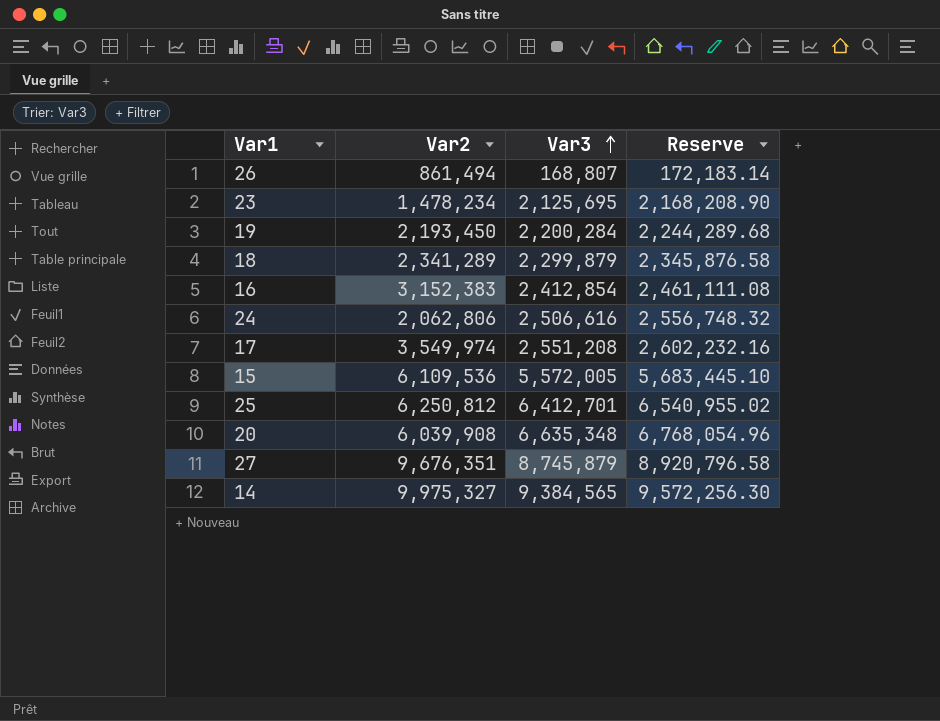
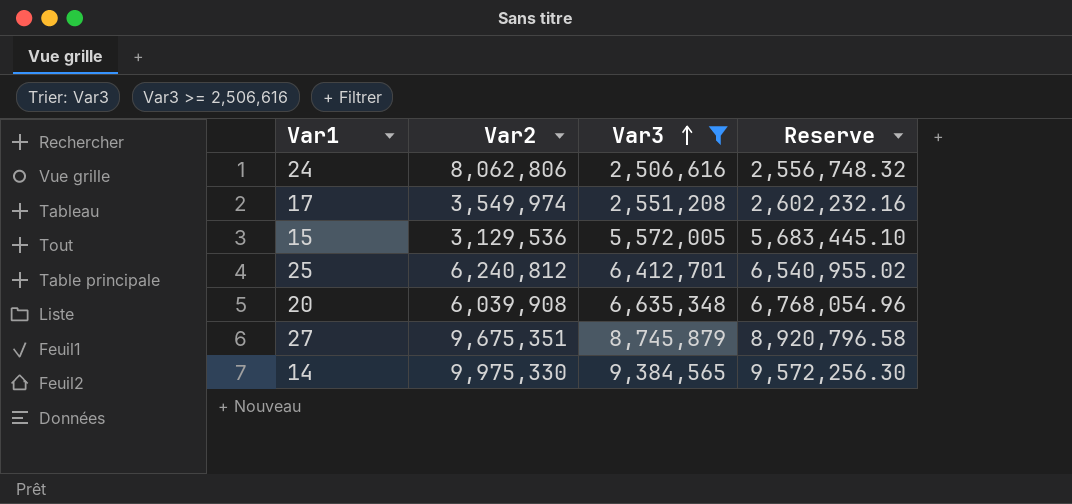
filter: none -> Var3 >= 2,506,616
24 | Var2: 2,062,806 -> 8,062,806
15 | Var2: 6,109,536 -> 3,129,536
25 | Var2: 6,250,812 -> 6,240,812
27 | Var2: 9,676,351 -> 9,675,351
14 | Var2: 9,975,327 -> 9,975,330

